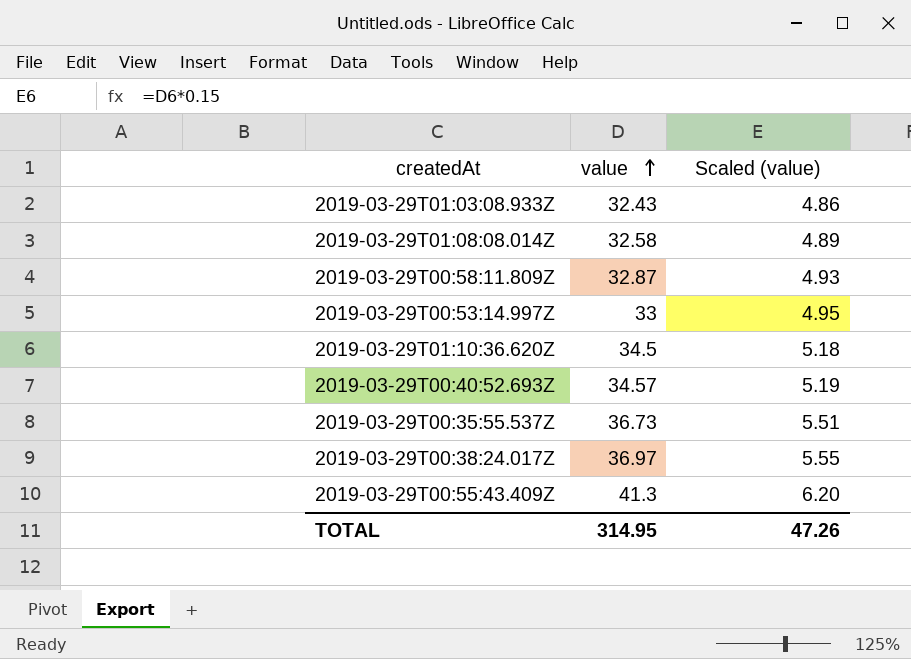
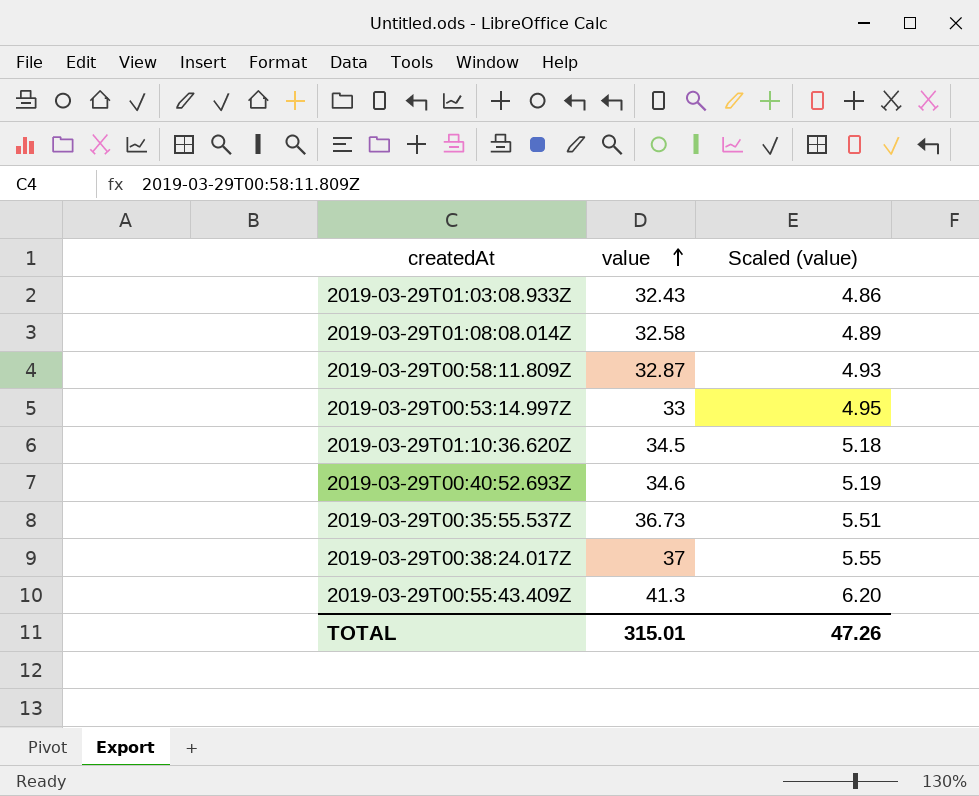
2019-03-29T00:40:52.693Z | value: 34.57 -> 34.6
2019-03-29T00:38:24.017Z | value: 36.97 -> 37
TOTAL | value: 314.95 -> 315.01

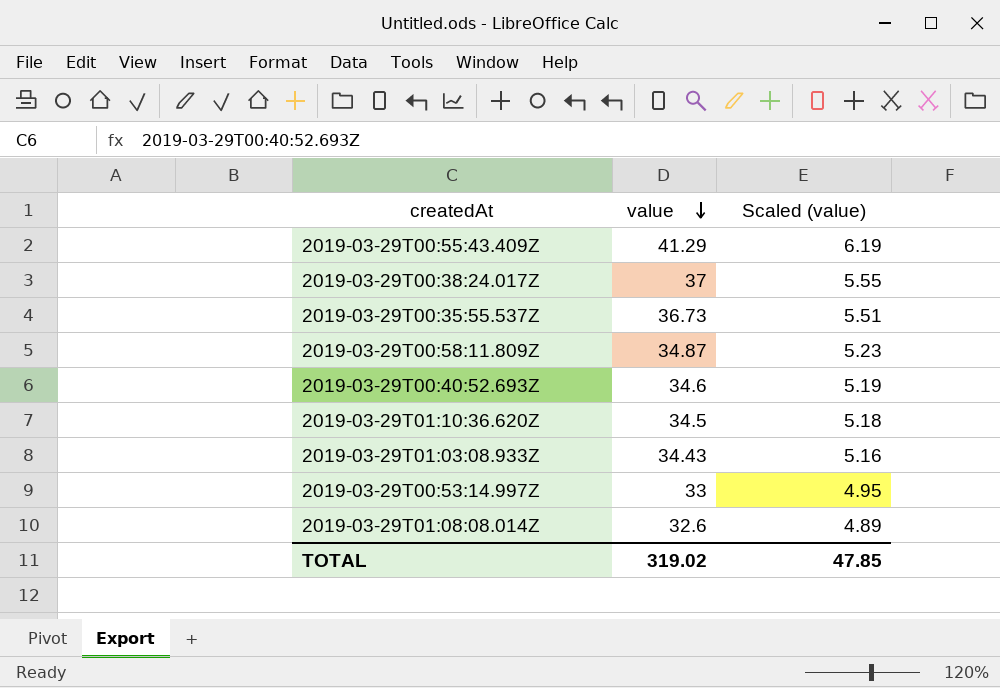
row order: value ascending -> value descending
2019-03-29T00:55:43.409Z | value: 41.3 -> 41.29
2019-03-29T00:55:43.409Z | Scaled (value): 6.20 -> 6.19
2019-03-29T00:58:11.809Z | value: 32.87 -> 34.87
2019-03-29T00:58:11.809Z | Scaled (value): 4.93 -> 5.23
2019-03-29T01:03:08.933Z | value: 32.43 -> 34.43
2019-03-29T01:03:08.933Z | Scaled (value): 4.86 -> 5.16
2019-03-29T01:08:08.014Z | value: 32.58 -> 32.6
TOTAL | value: 315.01 -> 319.02
TOTAL | Scaled (value): 47.26 -> 47.85

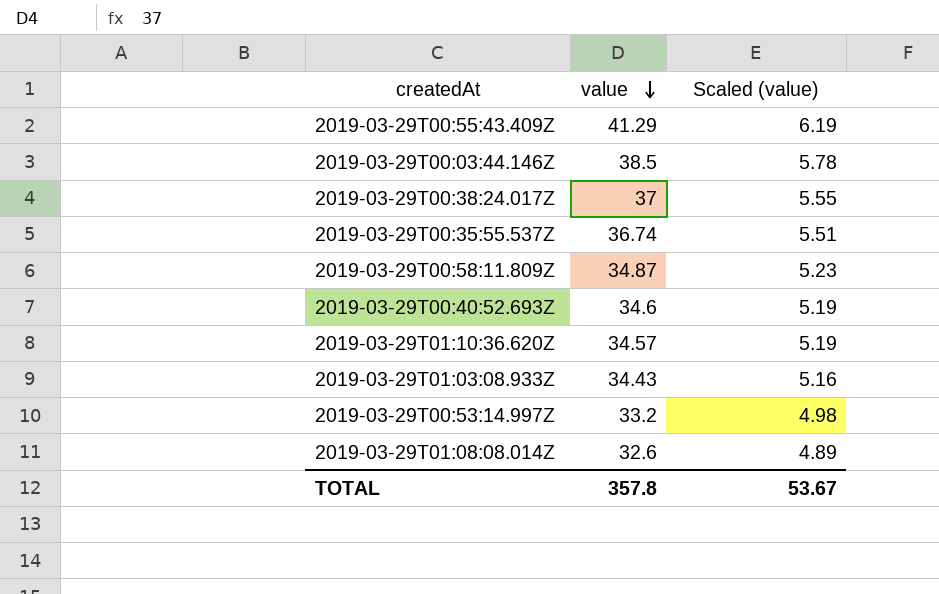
row 2019-03-29T00:03:44.146Z: none -> 38.5 | 5.78
2019-03-29T00:35:55.537Z | value: 36.73 -> 36.74
2019-03-29T01:10:36.620Z | value: 34.5 -> 34.57
2019-03-29T01:10:36.620Z | Scaled (value): 5.18 -> 5.19
2019-03-29T00:53:14.997Z | value: 33 -> 33.2
2019-03-29T00:53:14.997Z | Scaled (value): 4.95 -> 4.98
TOTAL | value: 319.02 -> 357.8
TOTAL | Scaled (value): 47.85 -> 53.67

